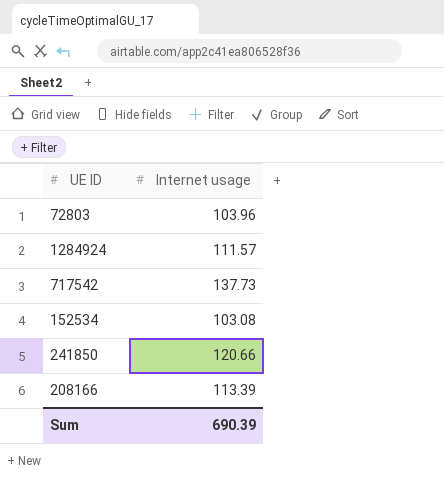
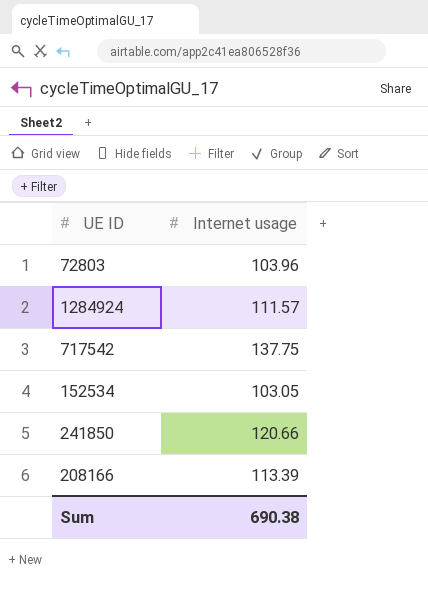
717542 | Internet usage: 137.73 -> 137.75
152534 | Internet usage: 103.08 -> 103.05
Sum | Internet usage: 690.39 -> 690.38

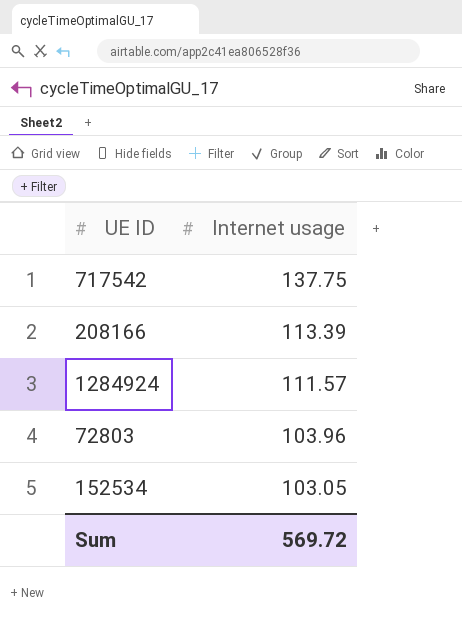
row order: none -> Internet usage descending
row 241850: 120.66 -> none
Sum | Internet usage: 690.38 -> 569.72

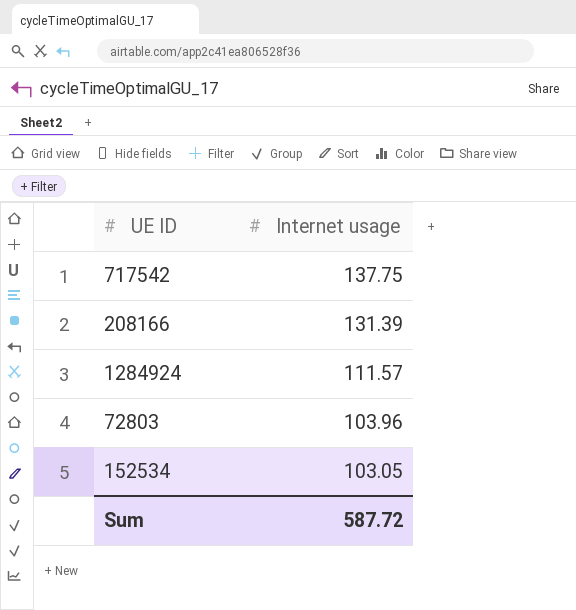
208166 | Internet usage: 113.39 -> 131.39
Sum | Internet usage: 569.72 -> 587.72

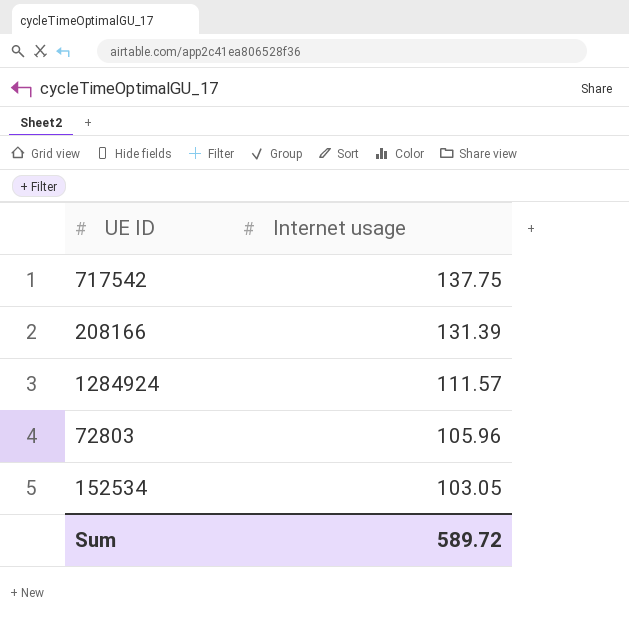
72803 | Internet usage: 103.96 -> 105.96
Sum | Internet usage: 587.72 -> 589.72

